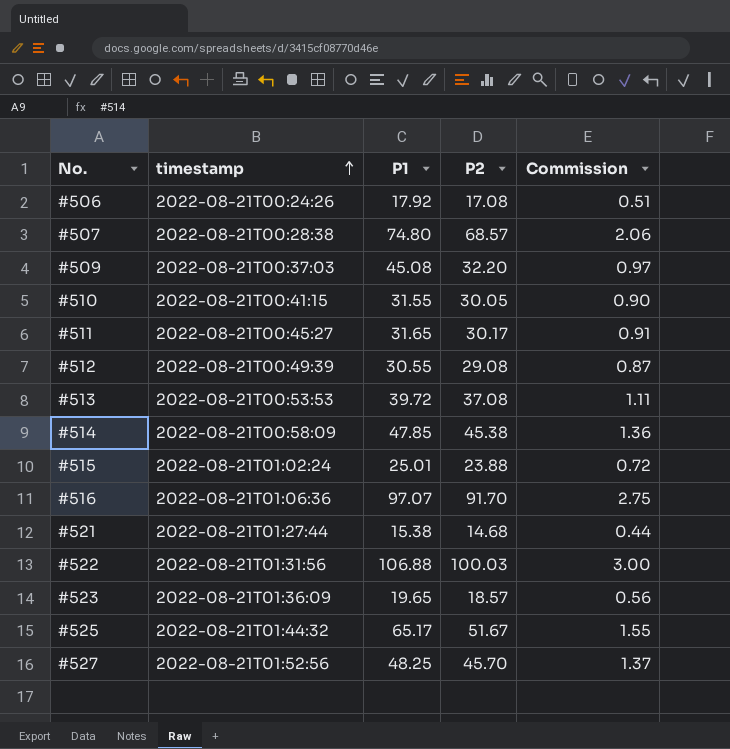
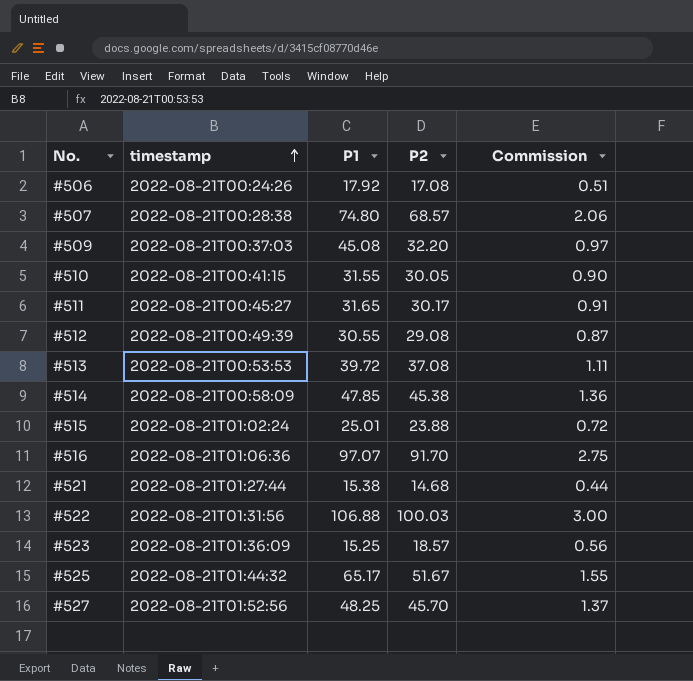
#523 | P1: 19.65 -> 15.25

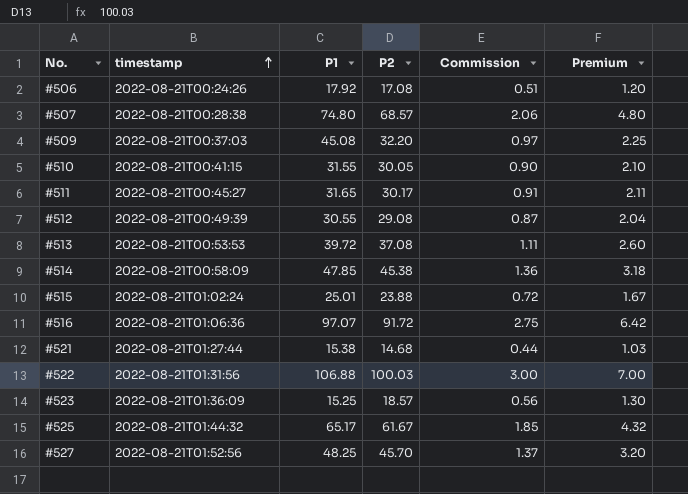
column Premium | formula: none -> [P2] * 0.07
#516 | P2: 91.70 -> 91.72
#525 | P2: 51.67 -> 61.67
#525 | Commission: 1.55 -> 1.85

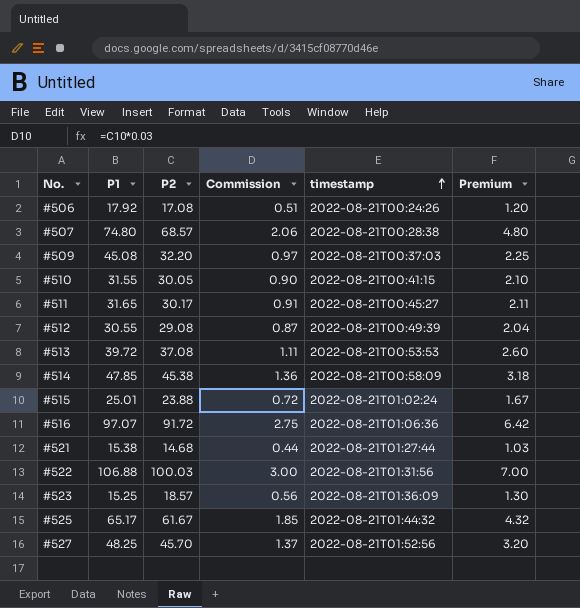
column timestamp | position: 2 -> 5

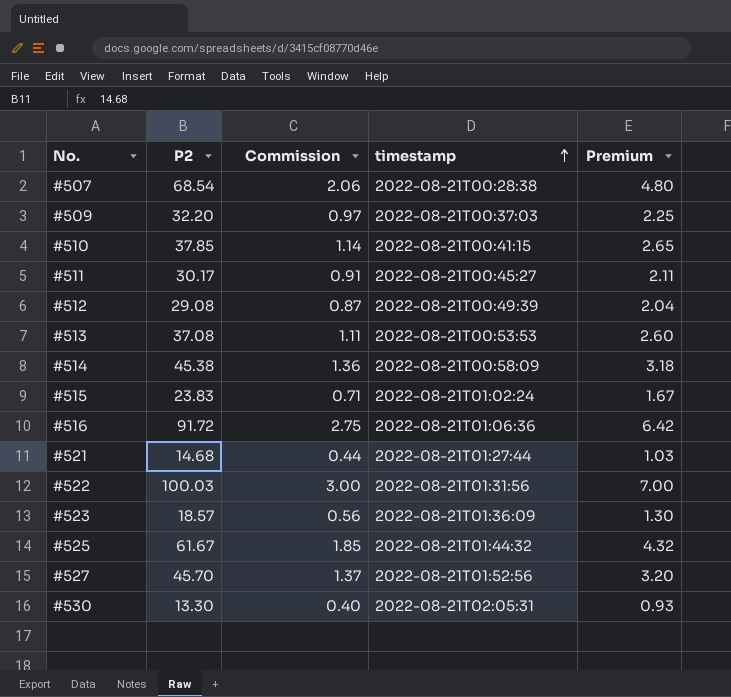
column P1 | position: 2 -> none
row #506: 17.92 | 17.08 | 0.51 | 2022-08-21T00:24:26 | 1.20 -> none
#507 | P2: 68.57 -> 68.54
#510 | P2: 30.05 -> 37.85
#510 | Commission: 0.90 -> 1.14
#510 | Premium: 2.10 -> 2.65
#515 | P2: 23.88 -> 23.83
#515 | Commission: 0.72 -> 0.71
row #530: none -> 13.30 | 0.40 | 2022-08-21T02:05:31 | 0.93

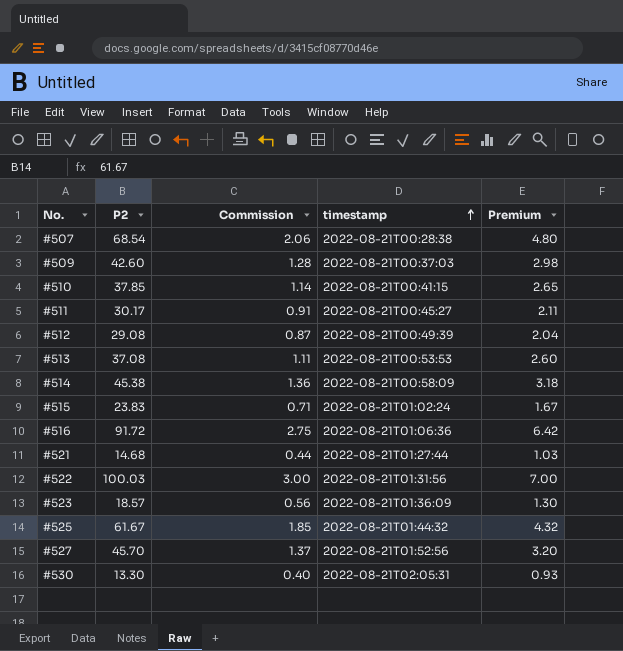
#509 | P2: 32.20 -> 42.60
#509 | Commission: 0.97 -> 1.28
#509 | Premium: 2.25 -> 2.98

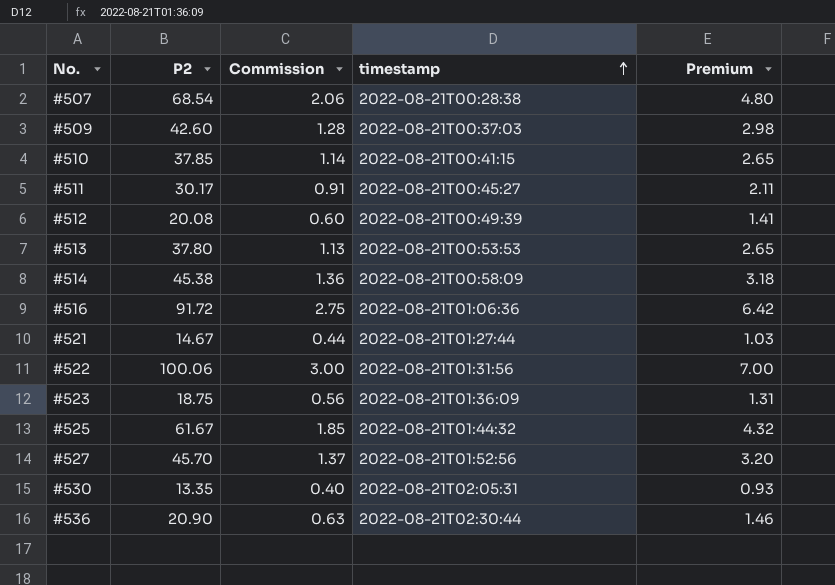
row #515: 23.83 | 0.71 | 2022-08-21T01:02:24 | 1.67 -> none
#512 | P2: 29.08 -> 20.08
#512 | Commission: 0.87 -> 0.60
#512 | Premium: 2.04 -> 1.41
#513 | P2: 37.08 -> 37.80
#513 | Commission: 1.11 -> 1.13
#513 | Premium: 2.60 -> 2.65
#521 | P2: 14.68 -> 14.67
#522 | P2: 100.03 -> 100.06
#523 | P2: 18.57 -> 18.75
#523 | Premium: 1.30 -> 1.31
#530 | P2: 13.30 -> 13.35
row #536: none -> 20.90 | 0.63 | 2022-08-21T02:30:44 | 1.46

